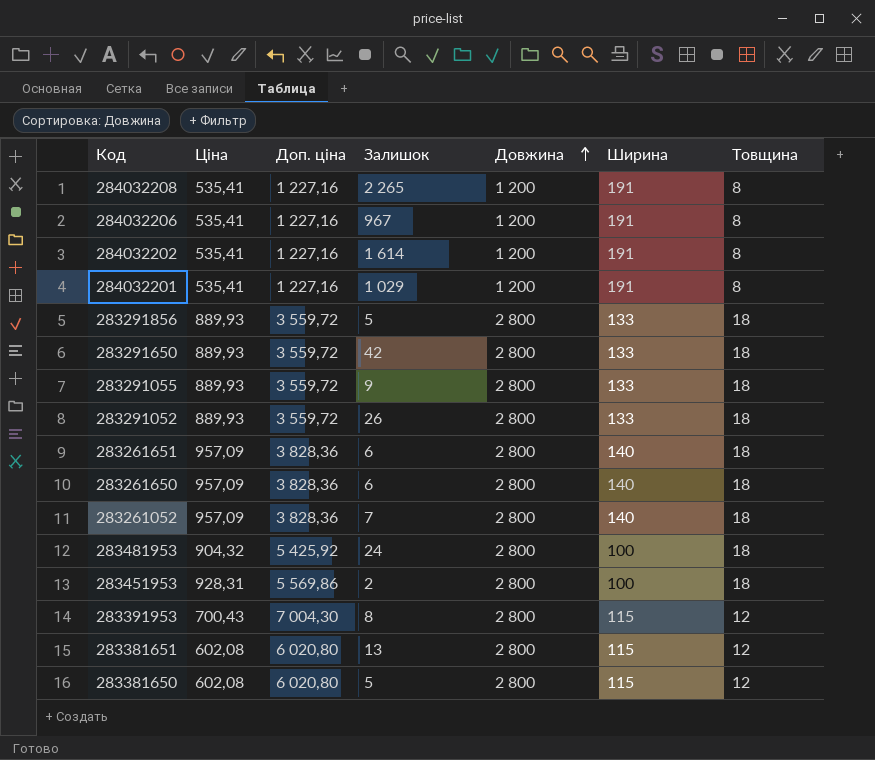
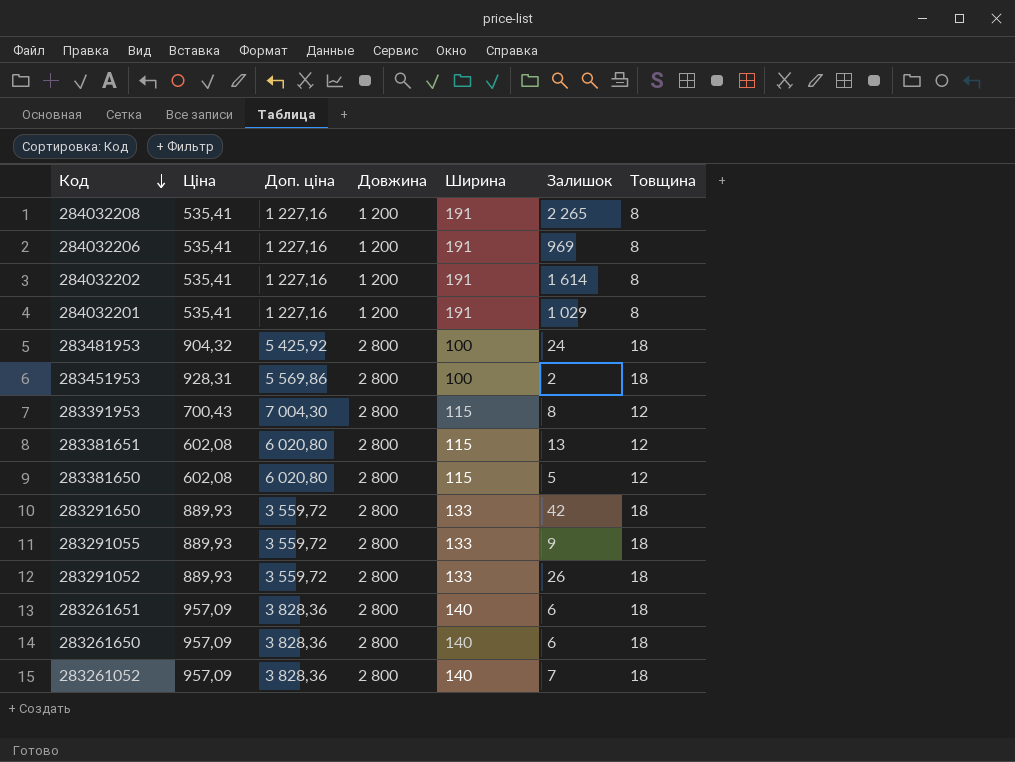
row order: Довжина ascending -> Код descending
column Залишок | position: 4 -> 6
row 283291856: 889,93 | 3 559,72 | 5 | 2 800 | 133 | 18 -> none
284032206 | Залишок: 967 -> 969

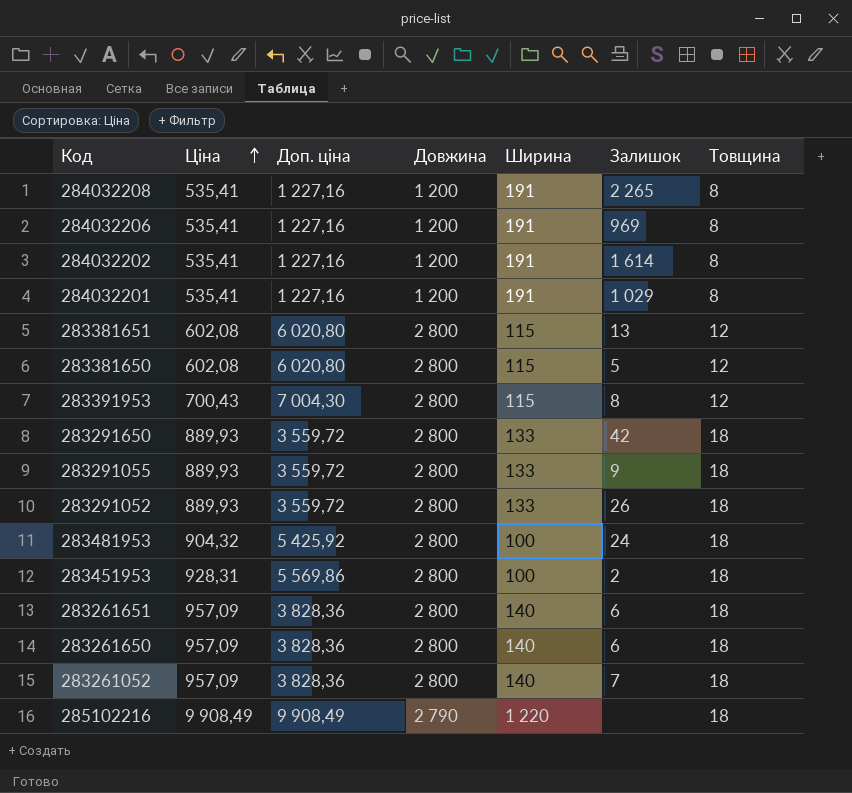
row order: Код descending -> Ціна ascending
row 285102216: none -> 9 908,49 | 9 908,49 | 2 790 | 1 220 | none | 18

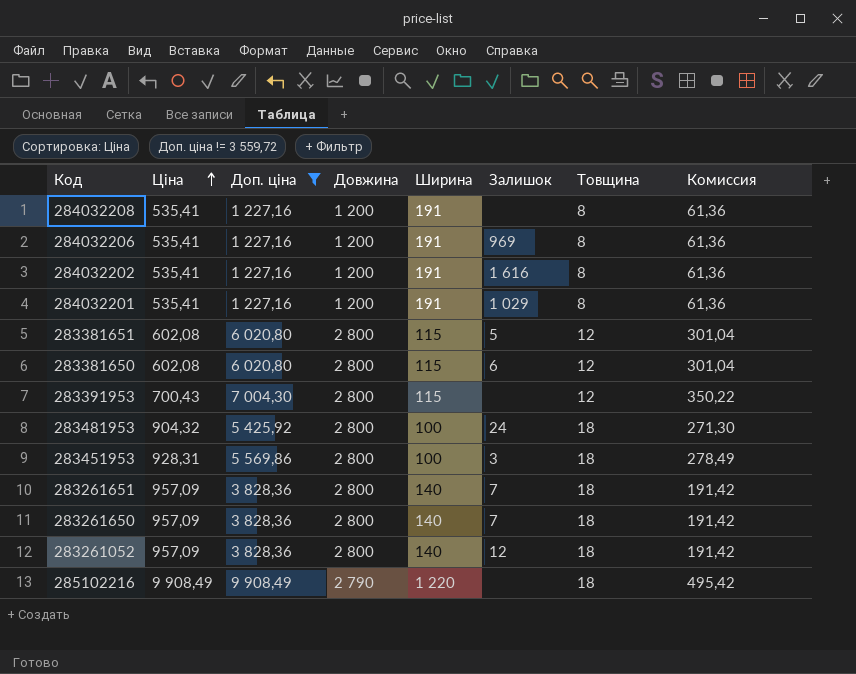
filter: none -> Доп. ціна != 3 559,72
column Комиссия | formula: none -> [Доп. ціна] * 0,05
284032208 | Залишок: 2 265 -> none
284032202 | Залишок: 1 614 -> 1 616
283381651 | Залишок: 13 -> 5
283381650 | Залишок: 5 -> 6
283391953 | Залишок: 8 -> none
283451953 | Залишок: 2 -> 3
283261651 | Залишок: 6 -> 7
283261650 | Залишок: 6 -> 7
283261052 | Залишок: 7 -> 12

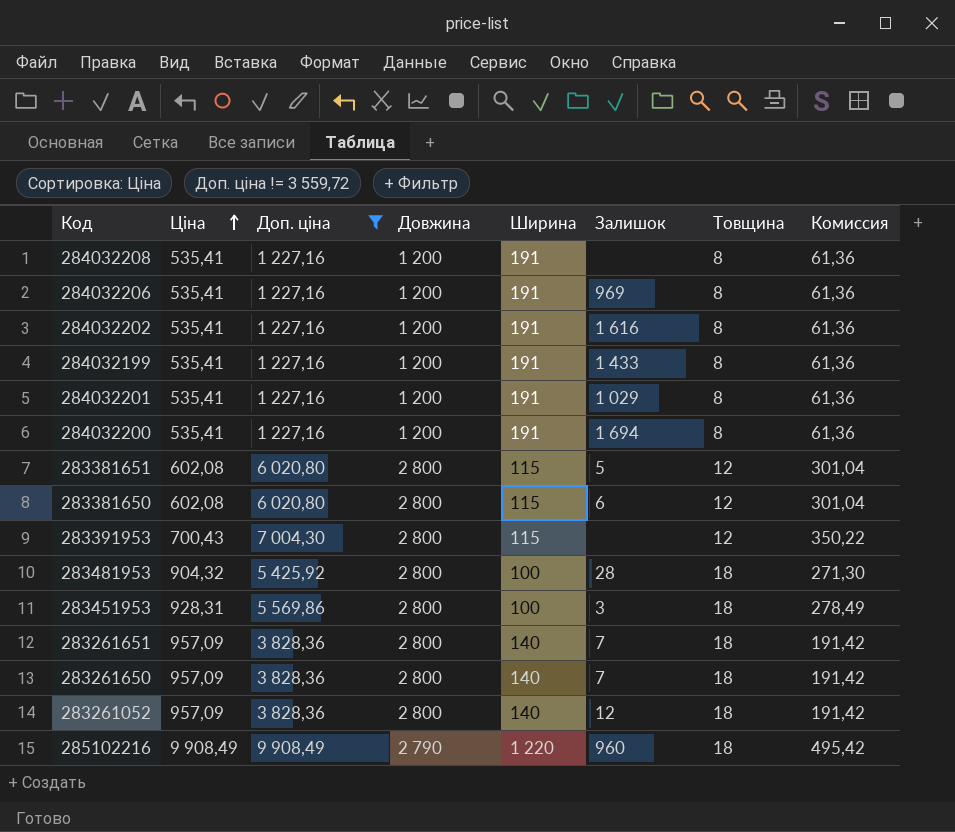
row 284032199: none -> 535,41 | 1 227,16 | 1 200 | 191 | 1 433 | 8 | 61,36
row 284032200: none -> 535,41 | 1 227,16 | 1 200 | 191 | 1 694 | 8 | 61,36
283481953 | Залишок: 24 -> 28
285102216 | Залишок: none -> 960

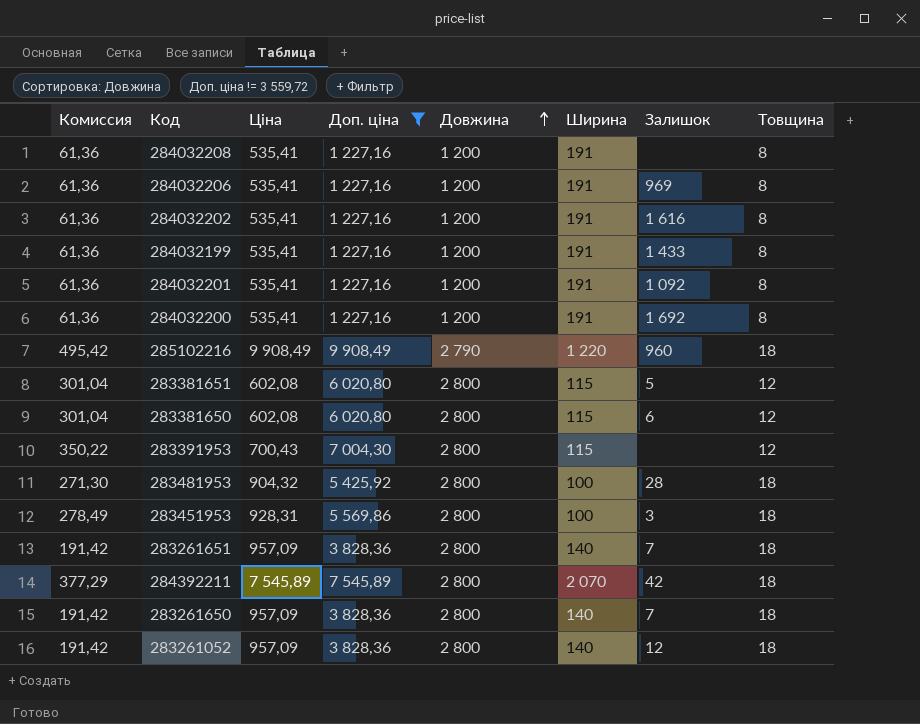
row order: Ціна ascending -> Довжина ascending
column Комиссия | position: 8 -> 1
284032201 | Залишок: 1 029 -> 1 092
284032200 | Залишок: 1 694 -> 1 692
row 284392211: none -> 377,29 | 7 545,89 | 7 545,89 | 2 800 | 2 070 | 42 | 18

